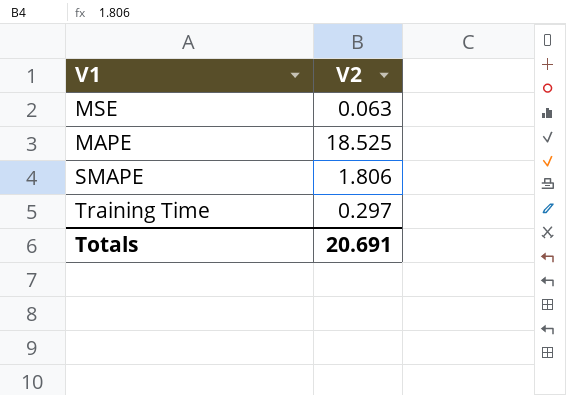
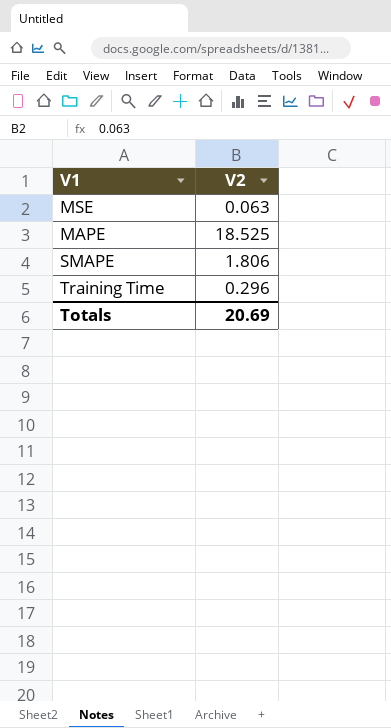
Training Time | V2: 0.297 -> 0.296
Totals | V2: 20.691 -> 20.69

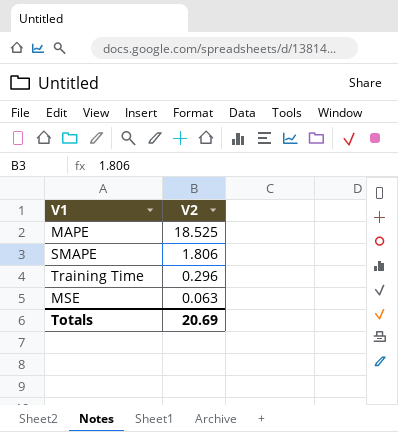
row order: none -> V2 descending

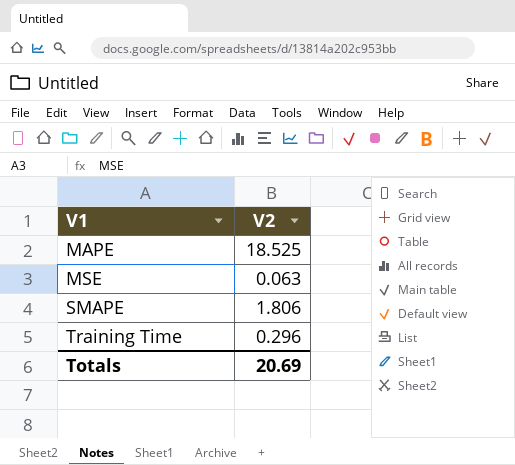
row order: V2 descending -> V1 ascending

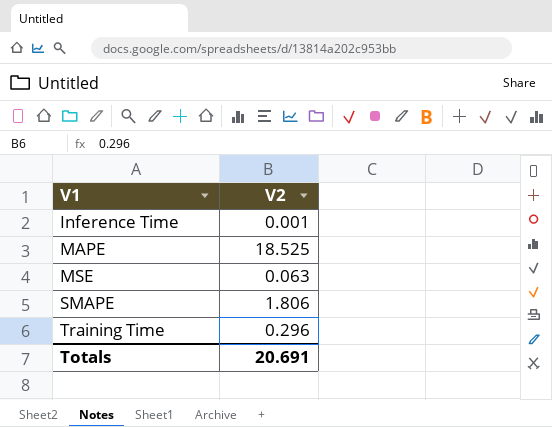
row Inference Time: none -> 0.001
Totals | V2: 20.69 -> 20.691

